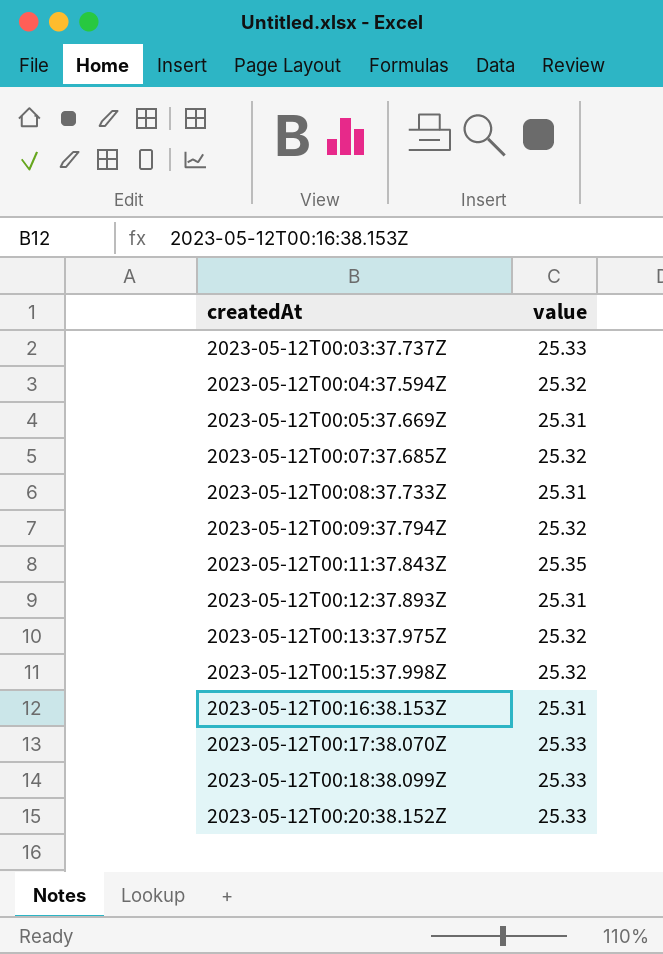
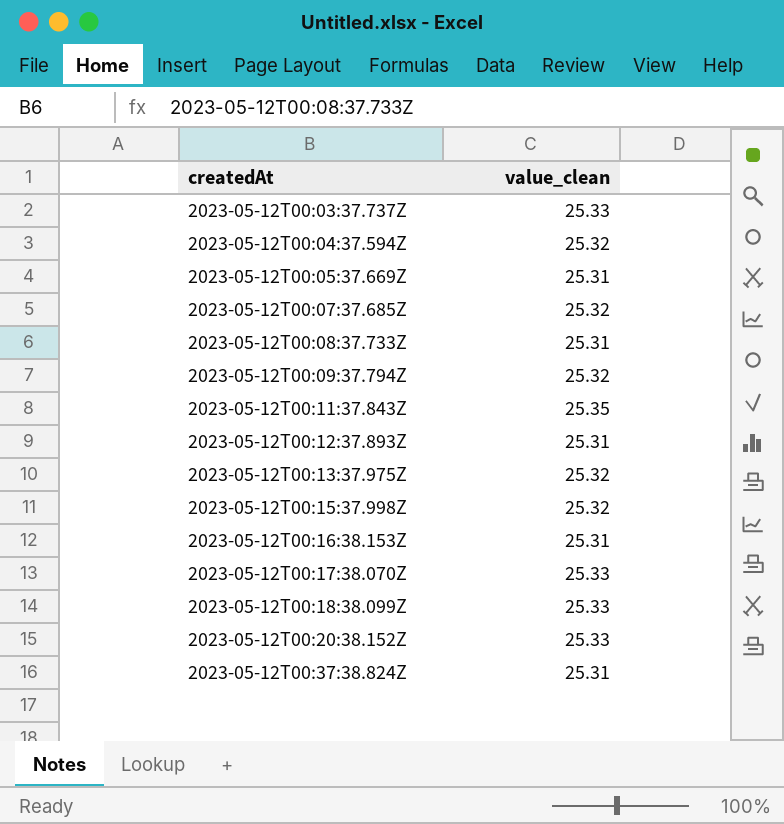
column name: value -> value_clean
row 2023-05-12T00:37:38.824Z: none -> 25.31

